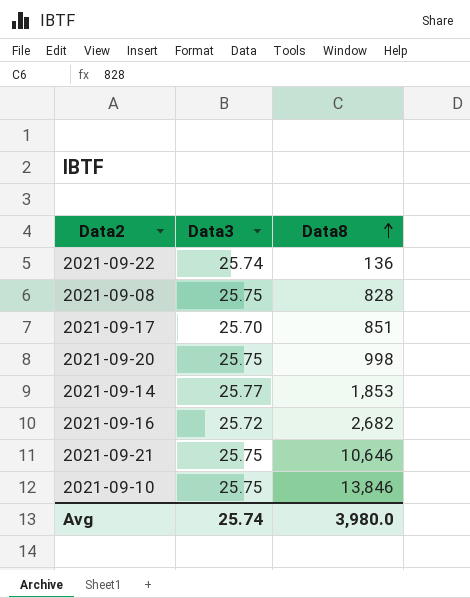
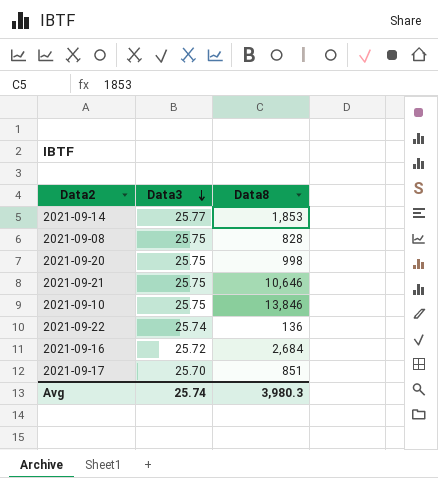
row order: Data8 ascending -> Data3 descending
2021-09-16 | Data8: 2,682 -> 2,684
Avg | Data8: 3,980.0 -> 3,980.3

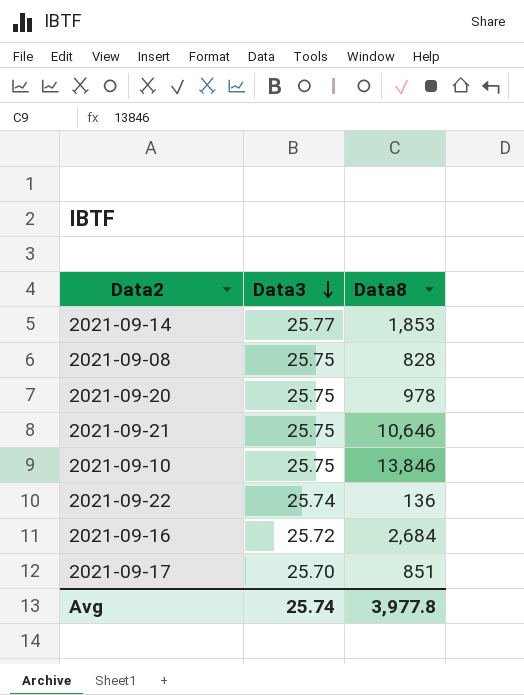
2021-09-20 | Data8: 998 -> 978
Avg | Data8: 3,980.3 -> 3,977.8

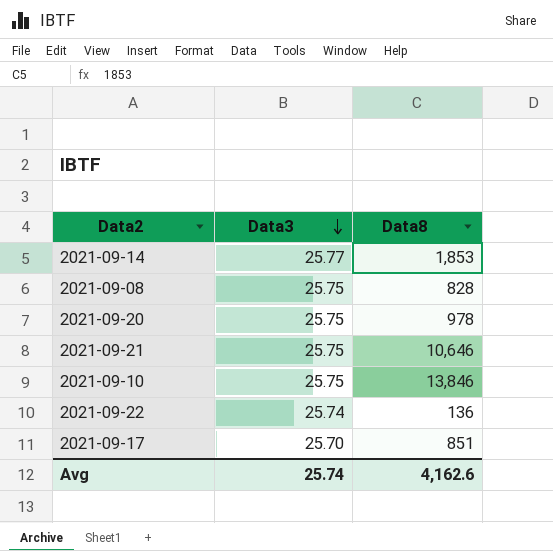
row 2021-09-16: 25.72 | 2,684 -> none
Avg | Data8: 3,977.8 -> 4,162.6

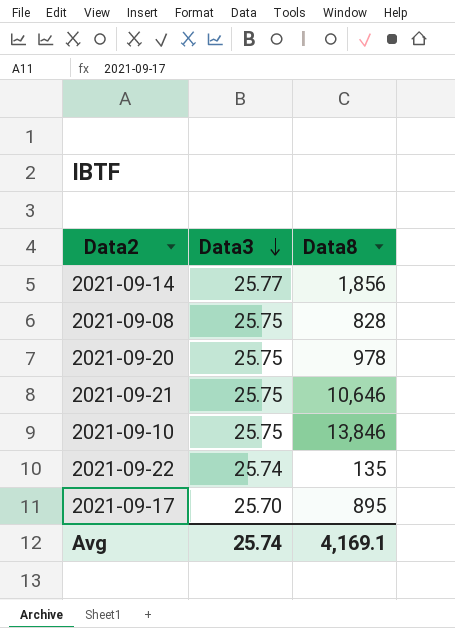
2021-09-14 | Data8: 1,853 -> 1,856
2021-09-22 | Data8: 136 -> 135
2021-09-17 | Data8: 851 -> 895
Avg | Data8: 4,162.6 -> 4,169.1

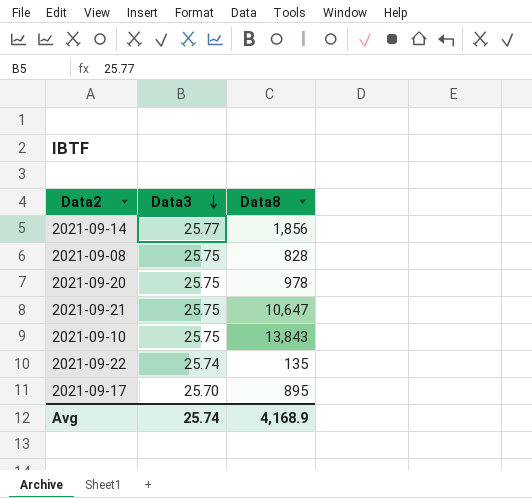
2021-09-21 | Data8: 10,646 -> 10,647
2021-09-10 | Data8: 13,846 -> 13,843
Avg | Data8: 4,169.1 -> 4,168.9

